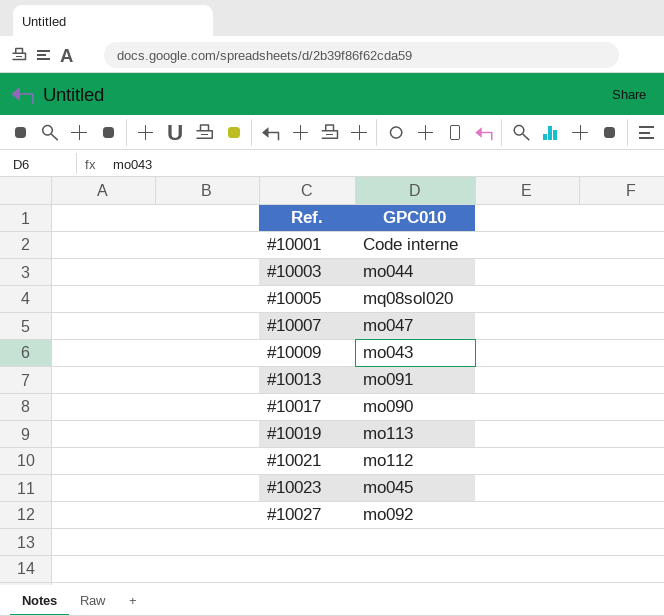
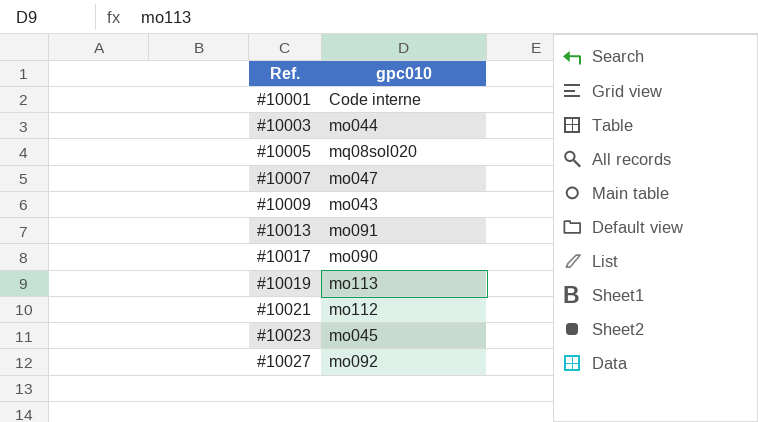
column name: GPC010 -> gpc010

